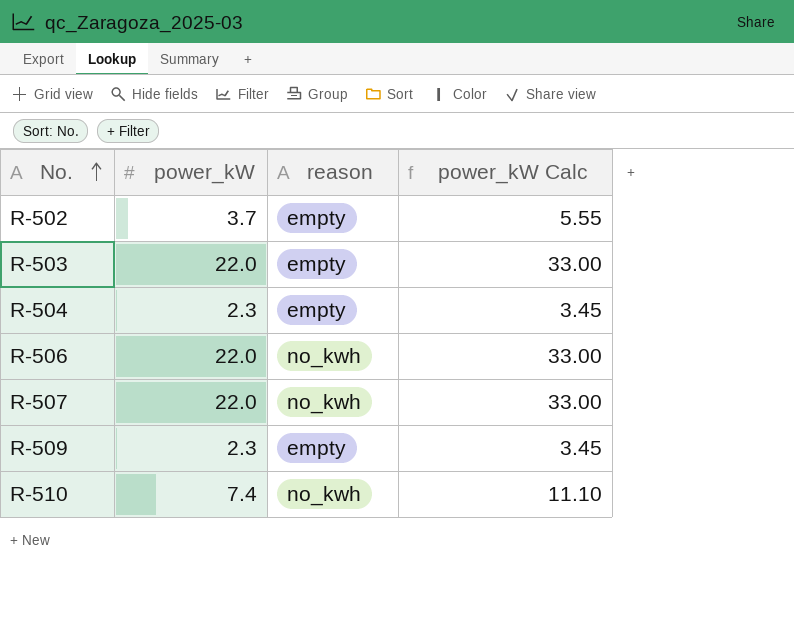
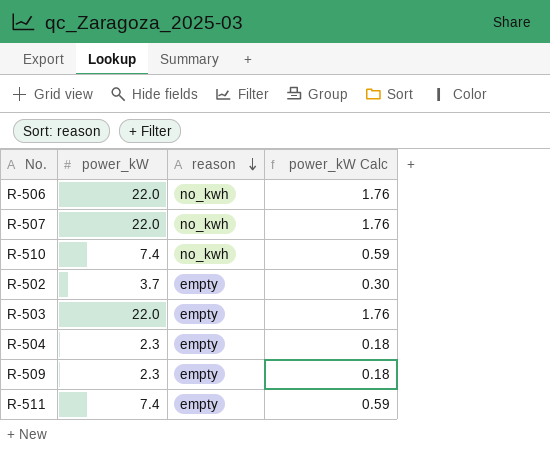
row order: No. ascending -> reason descending
column power_kW Calc | formula: [power_kW] * 1.5 -> [power_kW] * 0.08
row R-511: none -> 7.4 | empty | 0.59

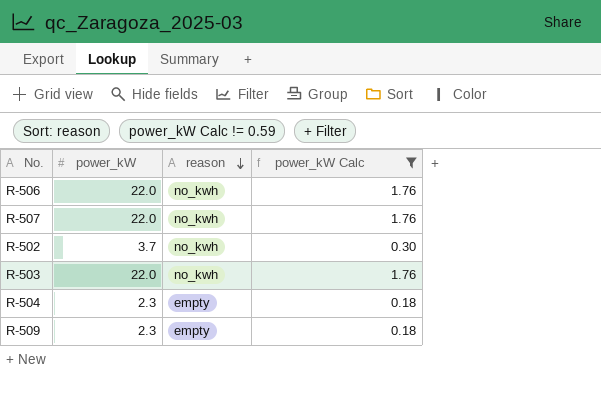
filter: none -> power_kW Calc != 0.59
R-502 | reason: empty -> no_kwh
R-503 | reason: empty -> no_kwh

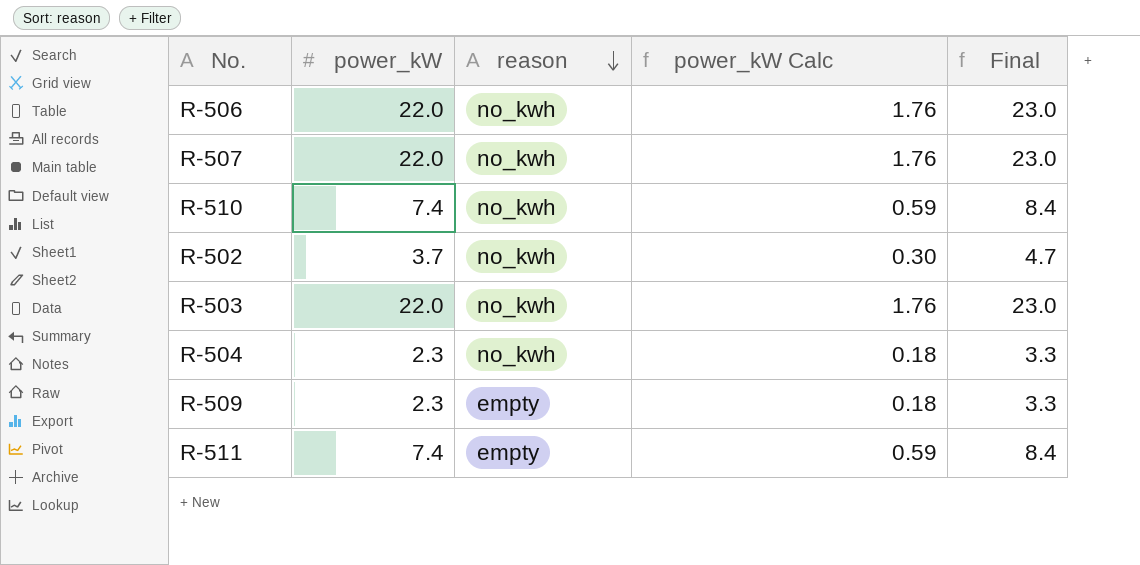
filter: power_kW Calc != 0.59 -> none
column Final | formula: none -> [power_kW] + 1
R-504 | reason: empty -> no_kwh

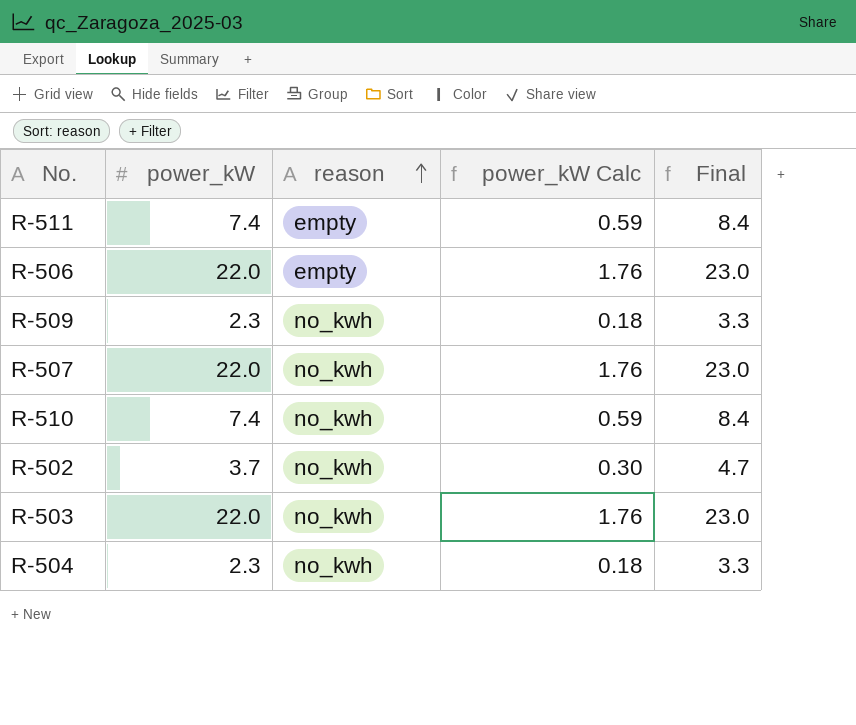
row order: reason descending -> reason ascending
R-506 | reason: no_kwh -> empty
R-509 | reason: empty -> no_kwh

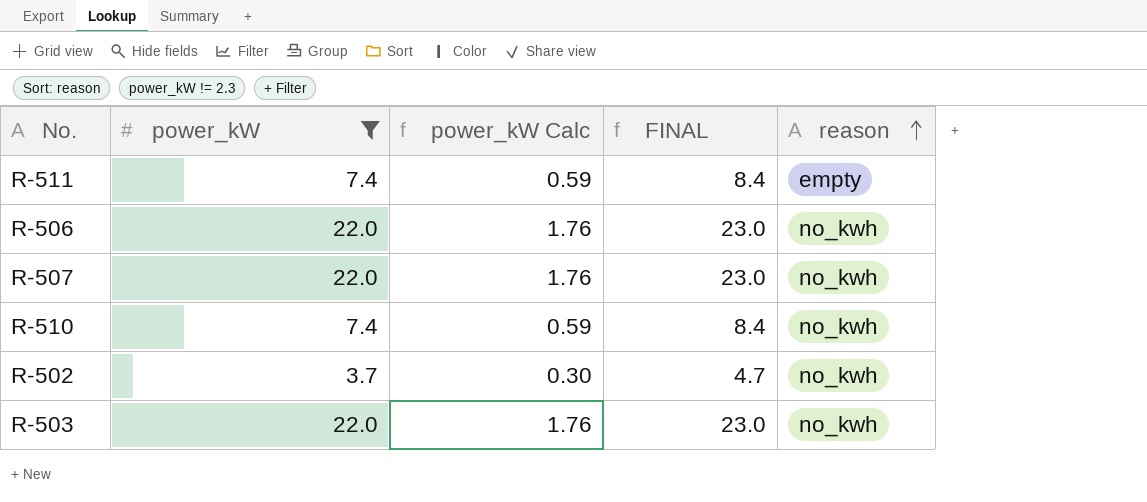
filter: none -> power_kW != 2.3
column name: Final -> FINAL
column reason | position: 3 -> 5
R-506 | reason: empty -> no_kwh

